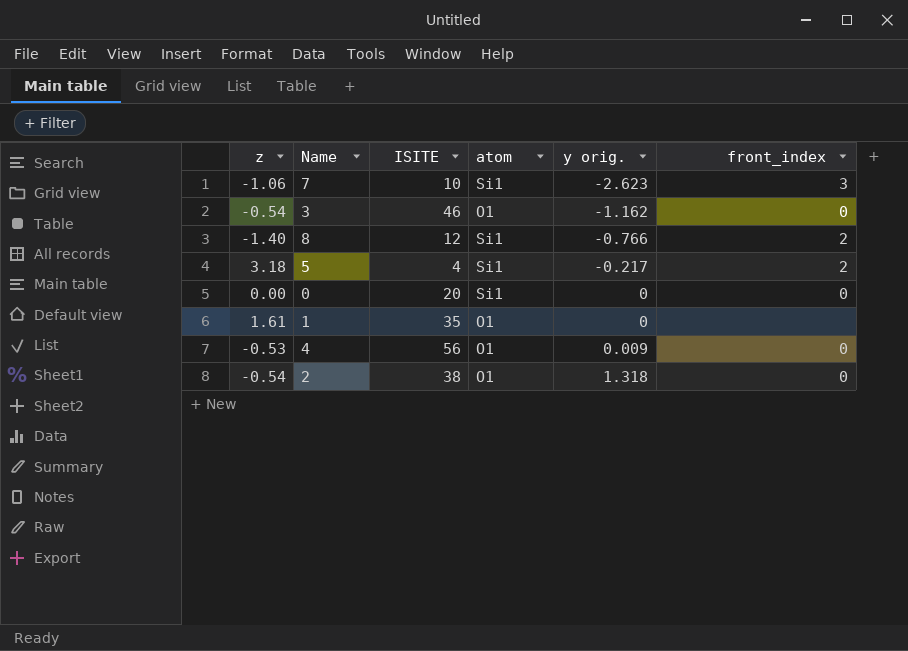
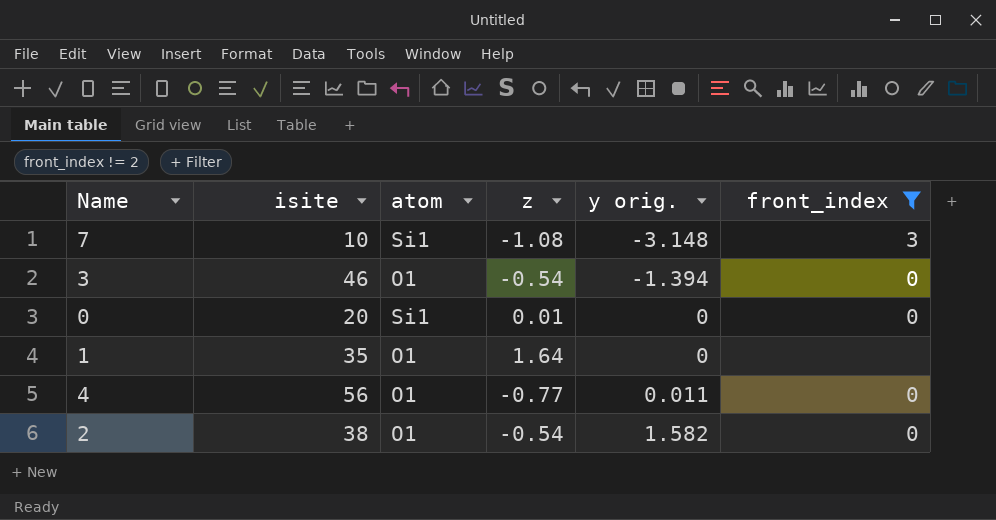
filter: none -> front_index != 2
column name: ISITE -> isite
column z | position: 1 -> 4
7 | z: -1.06 -> -1.08
7 | y orig.: -2.623 -> -3.148
3 | y orig.: -1.162 -> -1.394
0 | z: 0.00 -> 0.01
1 | z: 1.61 -> 1.64
4 | z: -0.53 -> -0.77
4 | y orig.: 0.009 -> 0.011
2 | y orig.: 1.318 -> 1.582

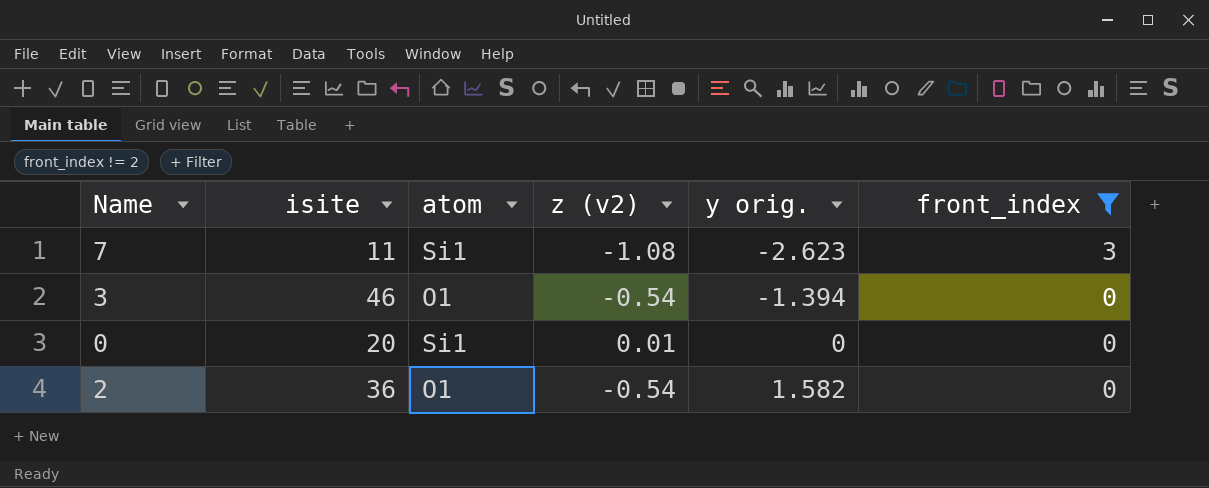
column name: z -> z (v2)
row 1: 35 | O1 | 1.64 | 0 | none -> none
row 4: 56 | O1 | -0.77 | 0.011 | 0 -> none
7 | isite: 10 -> 11
7 | y orig.: -3.148 -> -2.623
2 | isite: 38 -> 36

